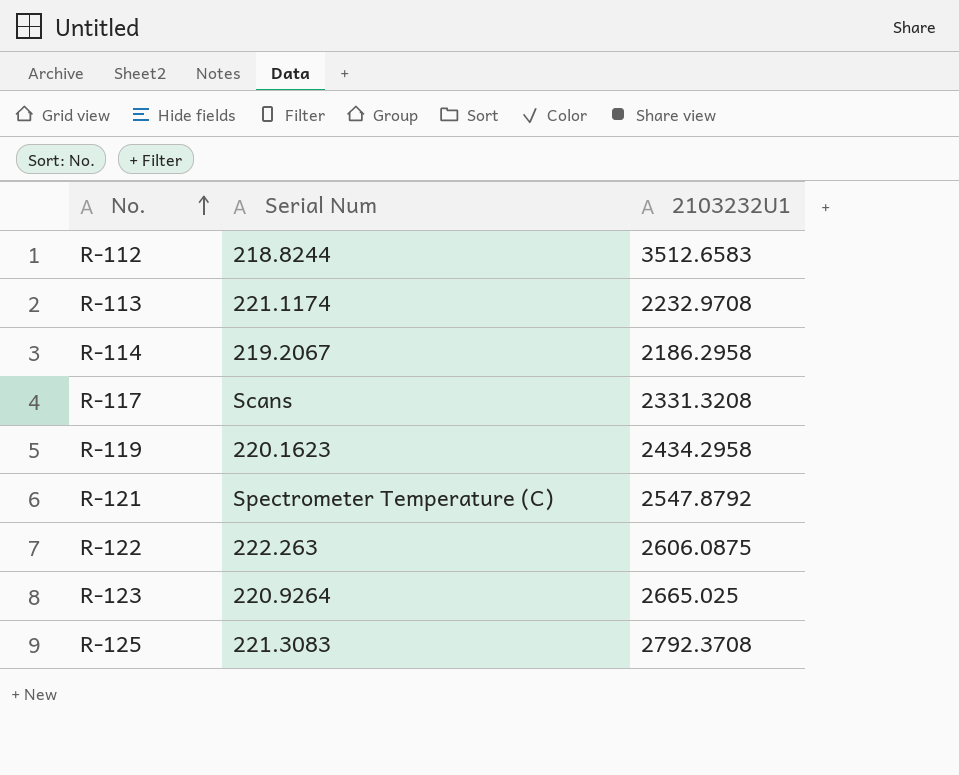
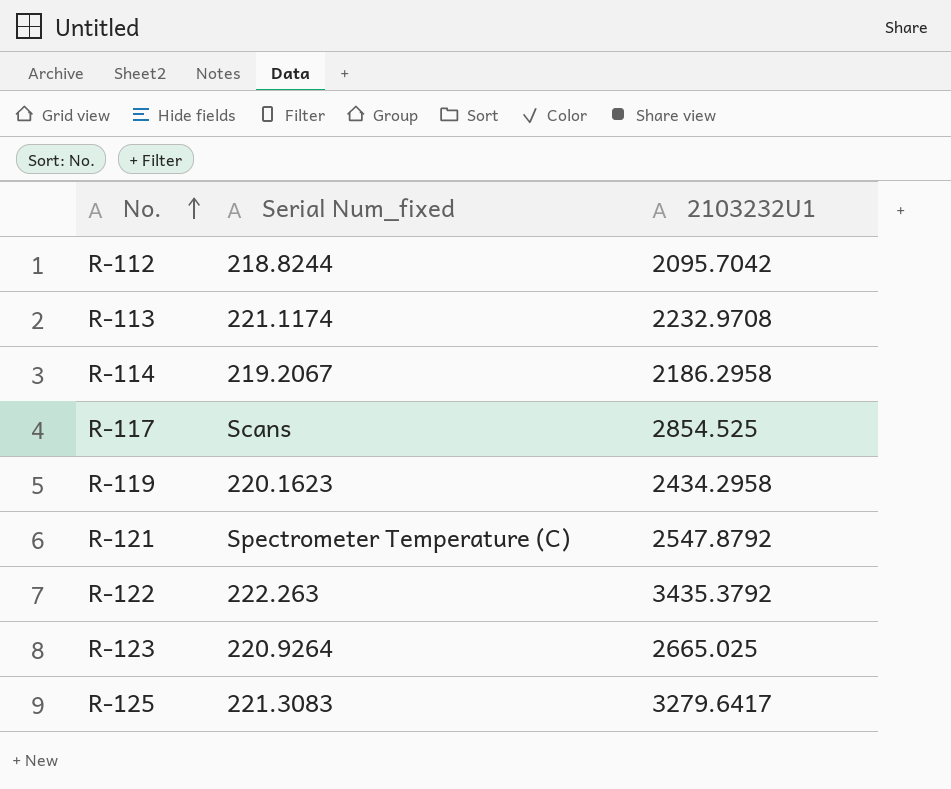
column name: Serial Num -> Serial Num_fixed
R-112 | 2103232U1: 3512.6583 -> 2095.7042
R-117 | 2103232U1: 2331.3208 -> 2854.525
R-122 | 2103232U1: 2606.0875 -> 3435.3792
R-125 | 2103232U1: 2792.3708 -> 3279.6417

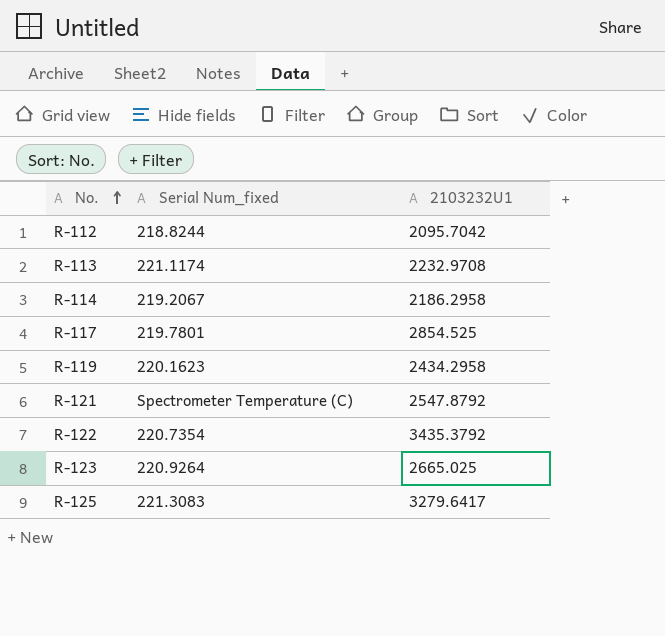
R-117 | Serial Num_fixed: Scans -> 219.7801
R-122 | Serial Num_fixed: 222.263 -> 220.7354

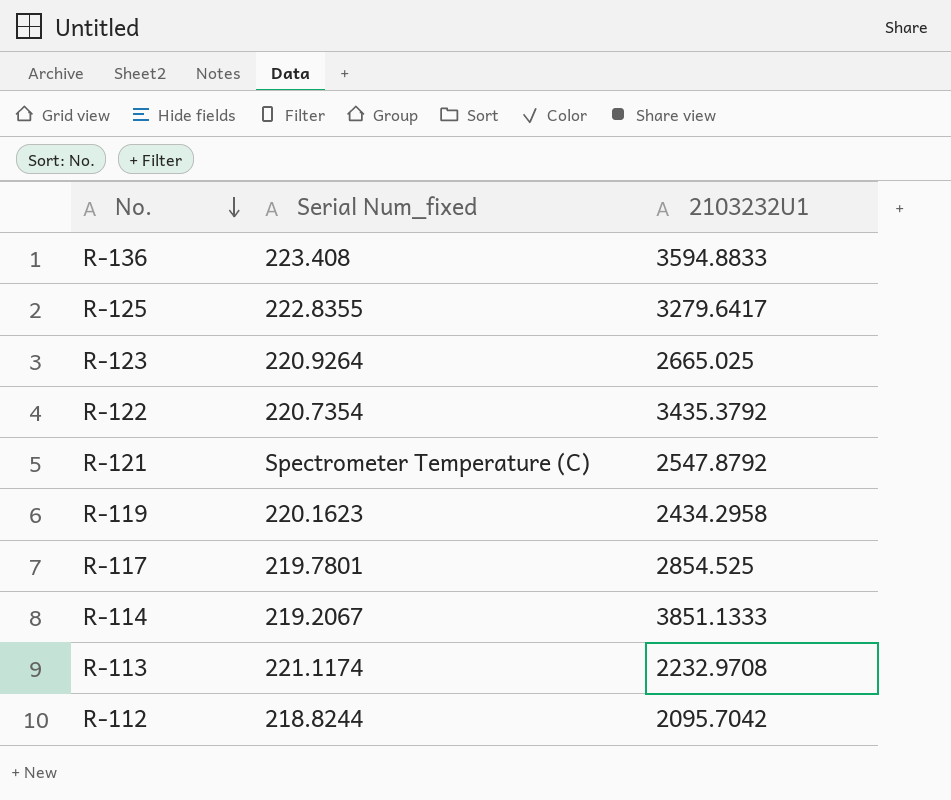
row order: No. ascending -> No. descending
row R-136: none -> 223.408 | 3594.8833
R-125 | Serial Num_fixed: 221.3083 -> 222.8355
R-114 | 2103232U1: 2186.2958 -> 3851.1333

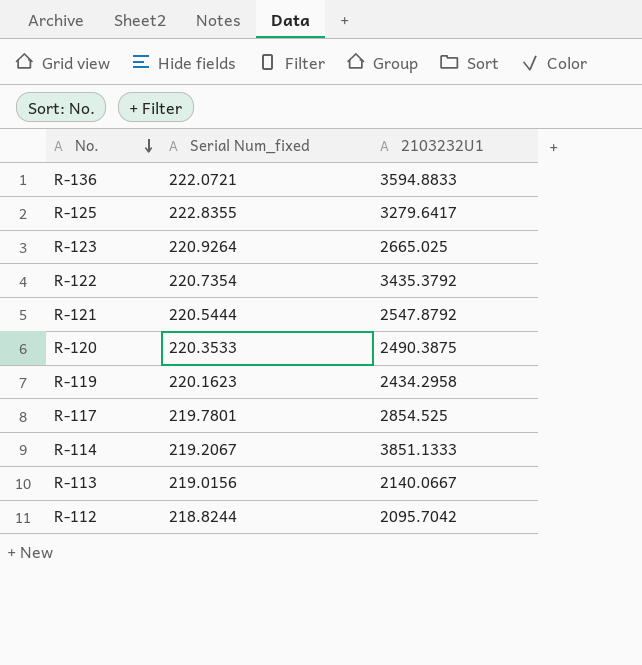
R-136 | Serial Num_fixed: 223.408 -> 222.0721
R-121 | Serial Num_fixed: Spectrometer Temperature (C) -> 220.5444
row R-120: none -> 220.3533 | 2490.3875
R-113 | Serial Num_fixed: 221.1174 -> 219.0156
R-113 | 2103232U1: 2232.9708 -> 2140.0667

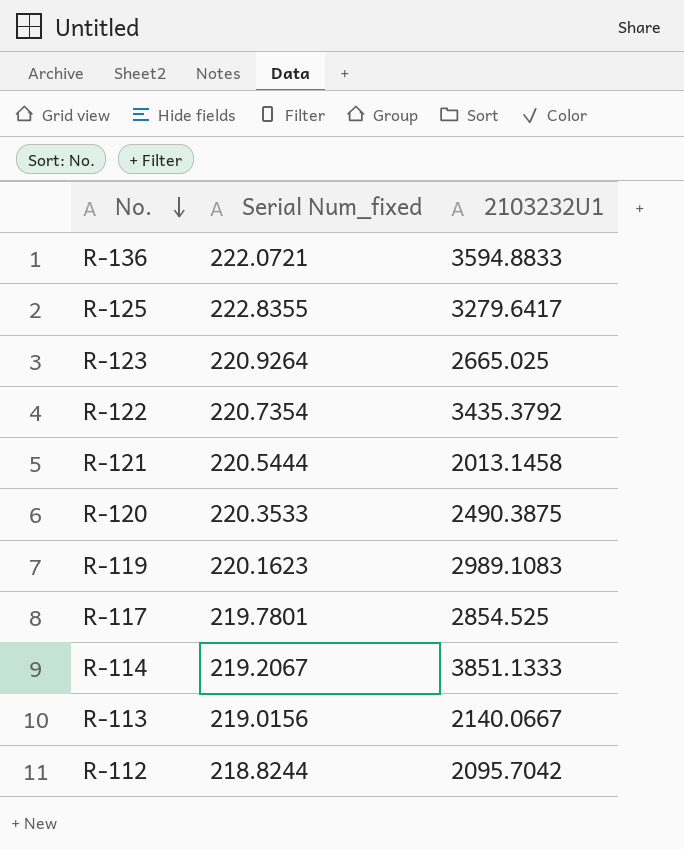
R-121 | 2103232U1: 2547.8792 -> 2013.1458
R-119 | 2103232U1: 2434.2958 -> 2989.1083

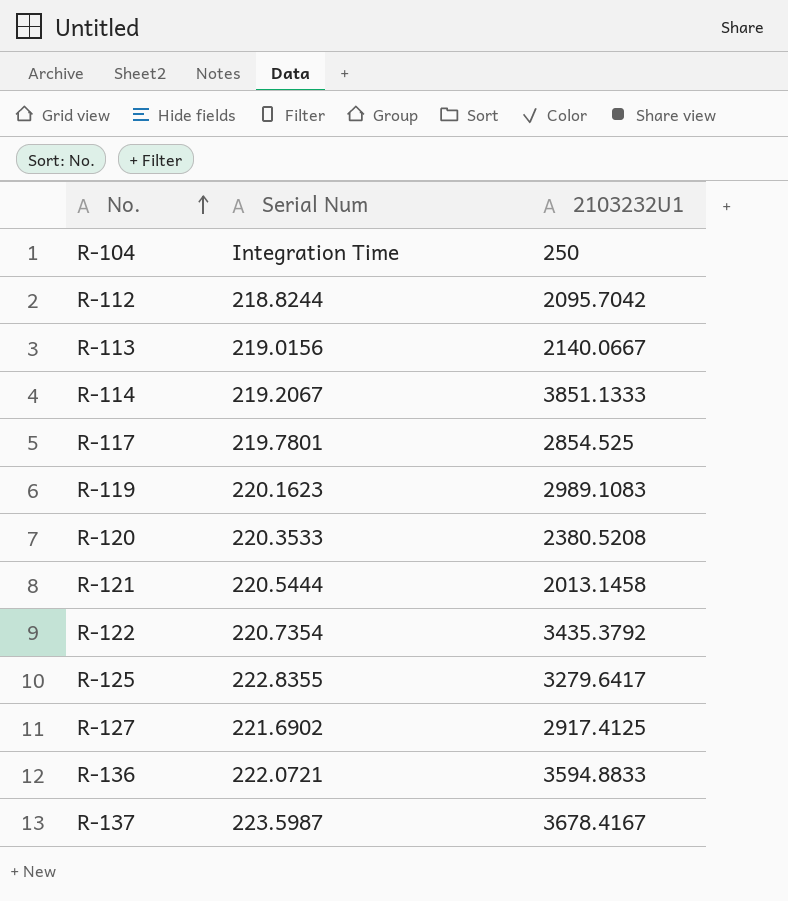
row order: No. descending -> No. ascending
column name: Serial Num_fixed -> Serial Num
row R-123: 220.9264 | 2665.025 -> none
row R-104: none -> Integration Time | 250
R-120 | 2103232U1: 2490.3875 -> 2380.5208
row R-127: none -> 221.6902 | 2917.4125
row R-137: none -> 223.5987 | 3678.4167

